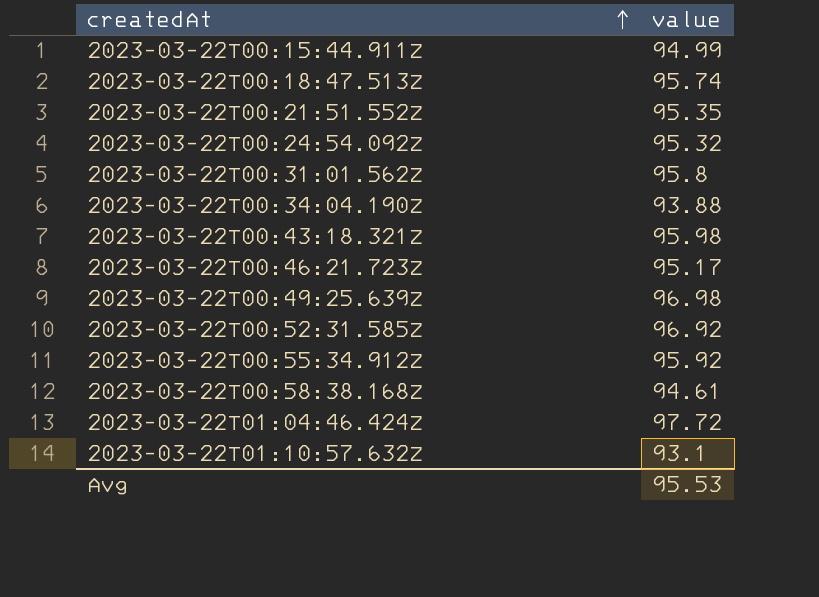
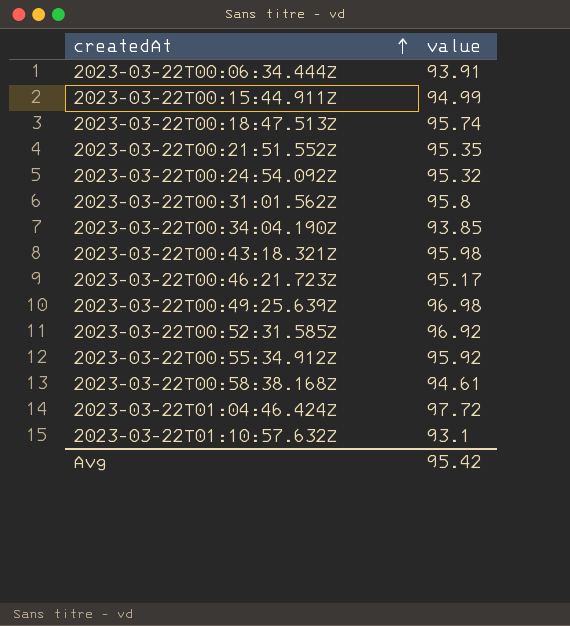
row 2023-03-22T00:06:34.444Z: none -> 93.91
2023-03-22T00:34:04.190Z | value: 93.88 -> 93.85
Avg | value: 95.53 -> 95.42

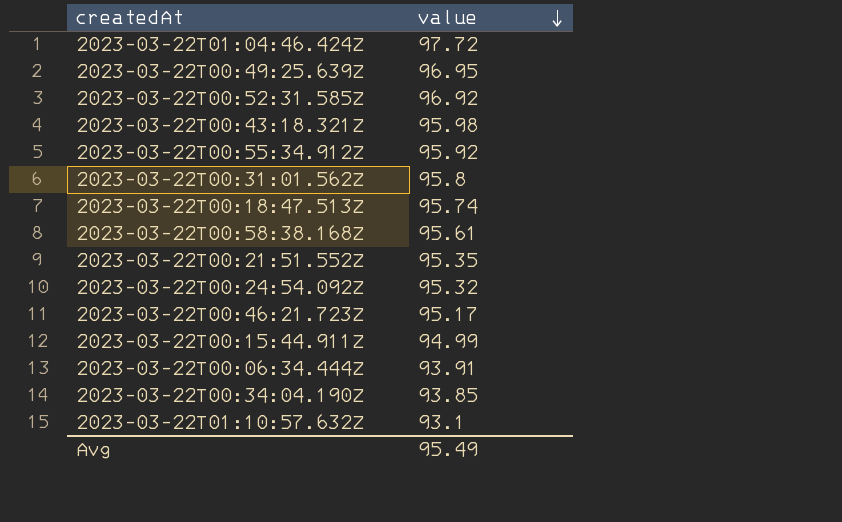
row order: createdAt ascending -> value descending
2023-03-22T00:49:25.639Z | value: 96.98 -> 96.95
2023-03-22T00:58:38.168Z | value: 94.61 -> 95.61
Avg | value: 95.42 -> 95.49

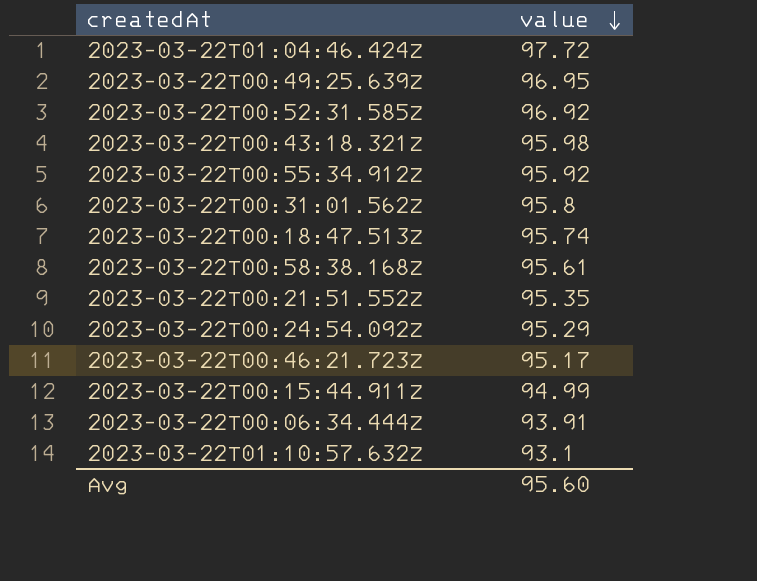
row 2023-03-22T00:34:04.190Z: 93.85 -> none
2023-03-22T00:24:54.092Z | value: 95.32 -> 95.29
Avg | value: 95.49 -> 95.60

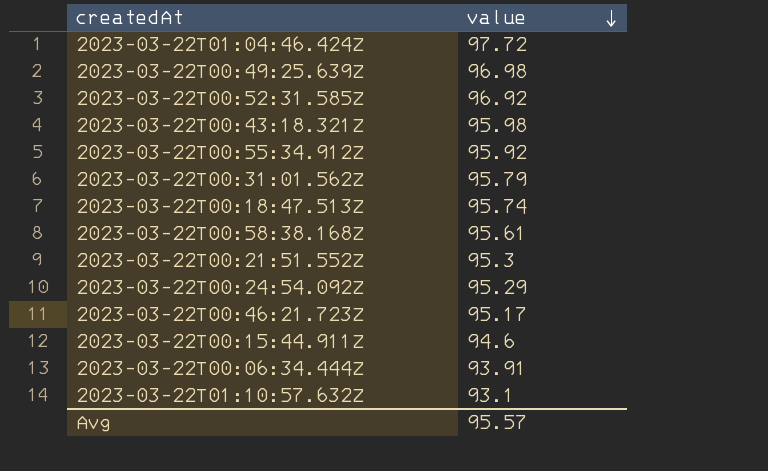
2023-03-22T00:49:25.639Z | value: 96.95 -> 96.98
2023-03-22T00:31:01.562Z | value: 95.8 -> 95.79
2023-03-22T00:21:51.552Z | value: 95.35 -> 95.3
2023-03-22T00:15:44.911Z | value: 94.99 -> 94.6
Avg | value: 95.60 -> 95.57

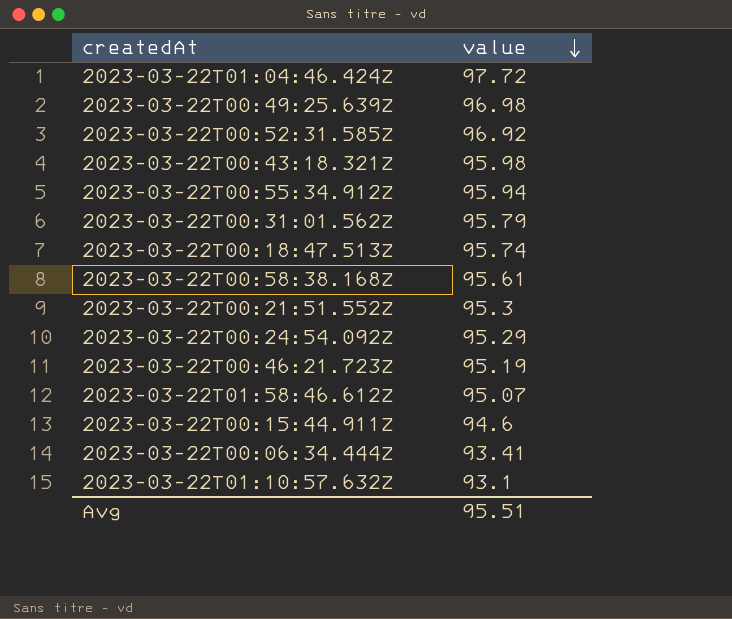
2023-03-22T00:55:34.912Z | value: 95.92 -> 95.94
2023-03-22T00:46:21.723Z | value: 95.17 -> 95.19
row 2023-03-22T01:58:46.612Z: none -> 95.07
2023-03-22T00:06:34.444Z | value: 93.91 -> 93.41
Avg | value: 95.57 -> 95.51

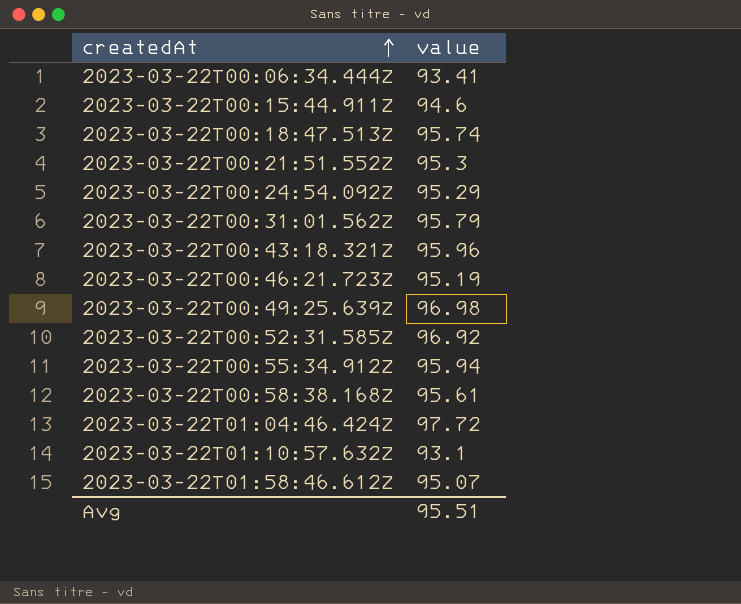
row order: value descending -> createdAt ascending
2023-03-22T00:43:18.321Z | value: 95.98 -> 95.96

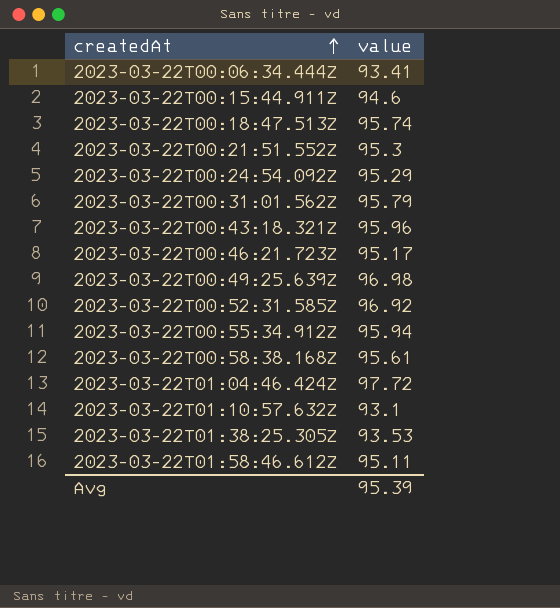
2023-03-22T00:46:21.723Z | value: 95.19 -> 95.17
row 2023-03-22T01:38:25.305Z: none -> 93.53
2023-03-22T01:58:46.612Z | value: 95.07 -> 95.11
Avg | value: 95.51 -> 95.39

